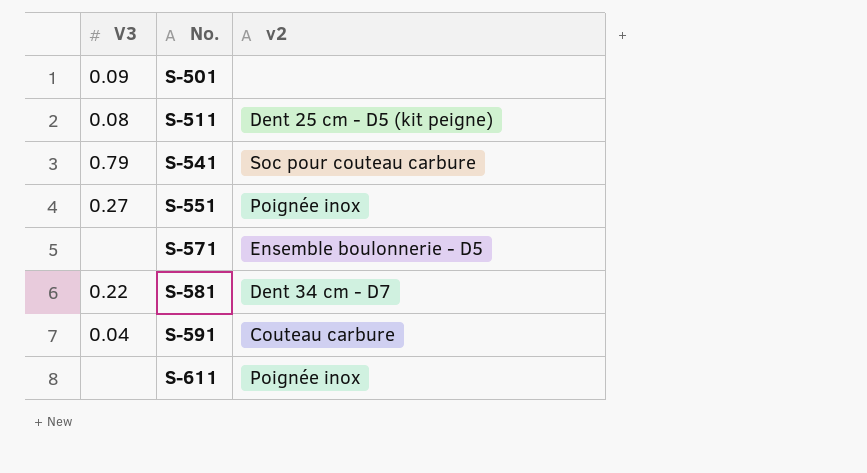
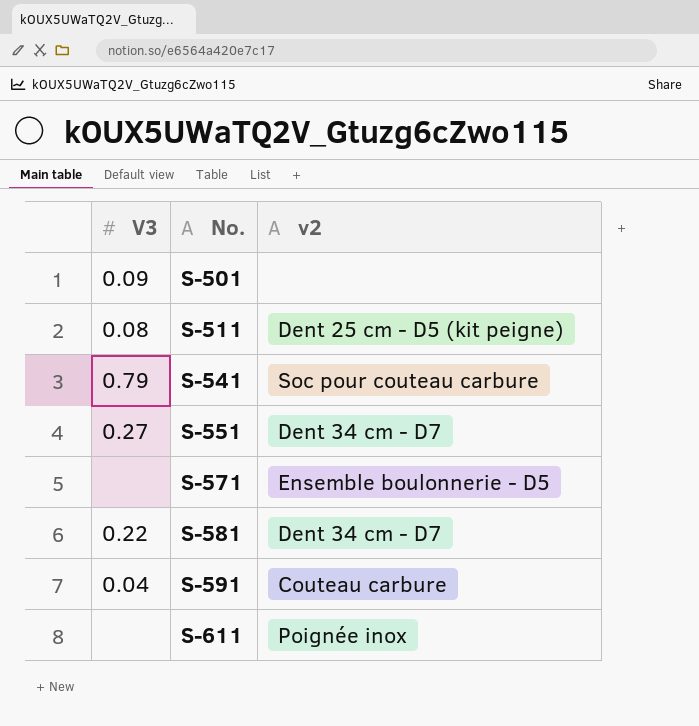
S-551 | v2: Poignée inox -> Dent 34 cm - D7

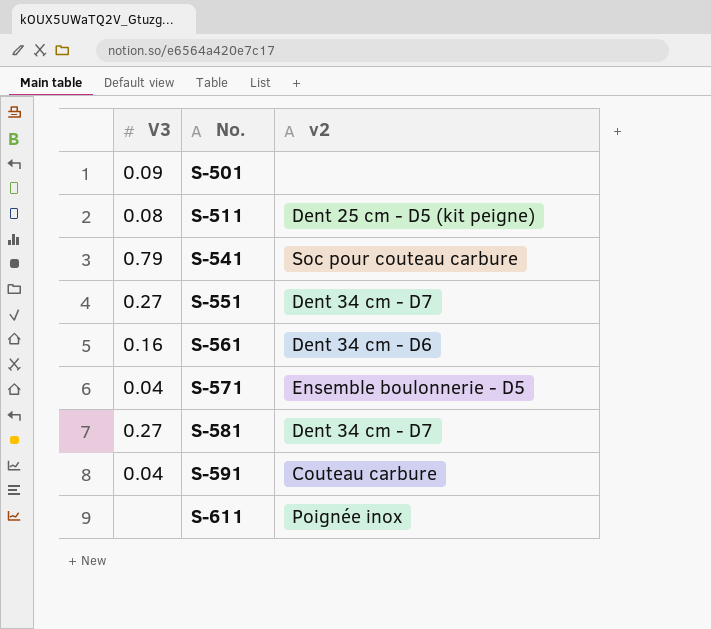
row S-561: none -> 0.16 | Dent 34 cm - D6
S-571 | V3: none -> 0.04
S-581 | V3: 0.22 -> 0.27

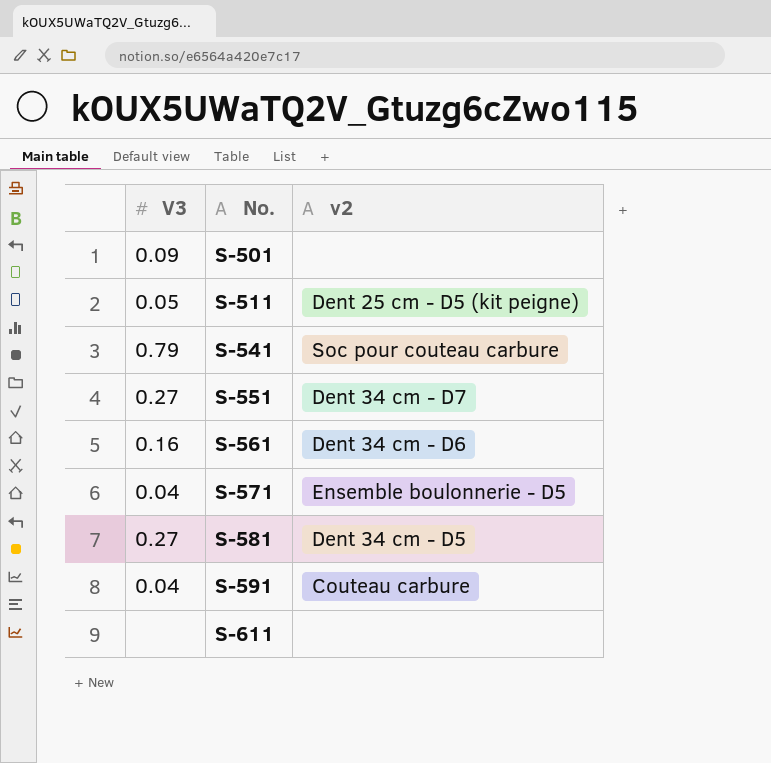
S-511 | V3: 0.08 -> 0.05
S-581 | v2: Dent 34 cm - D7 -> Dent 34 cm - D5
S-611 | v2: Poignée inox -> none

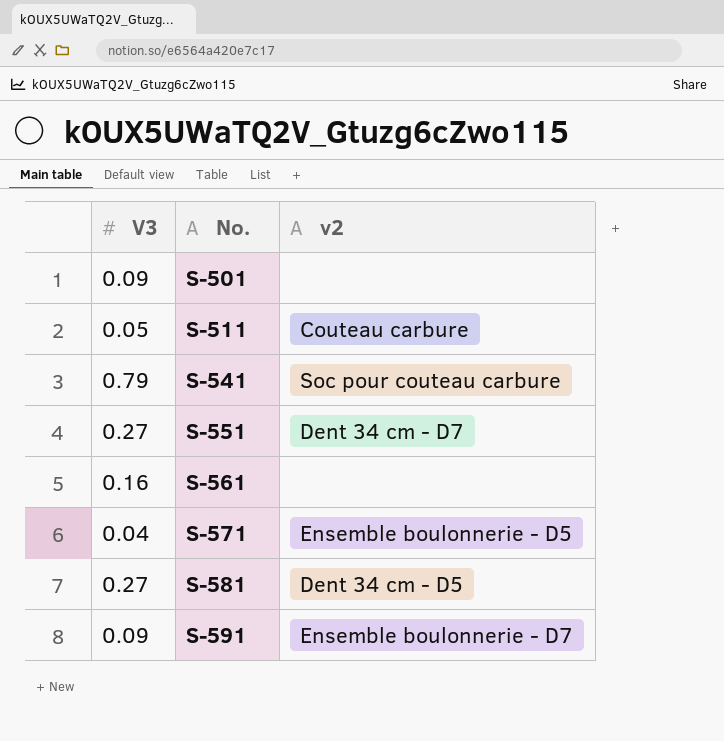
row S-611: none | none -> none
S-511 | v2: Dent 25 cm - D5 (kit peigne) -> Couteau carbure
S-561 | v2: Dent 34 cm - D6 -> none
S-591 | V3: 0.04 -> 0.09
S-591 | v2: Couteau carbure -> Ensemble boulonnerie - D7

